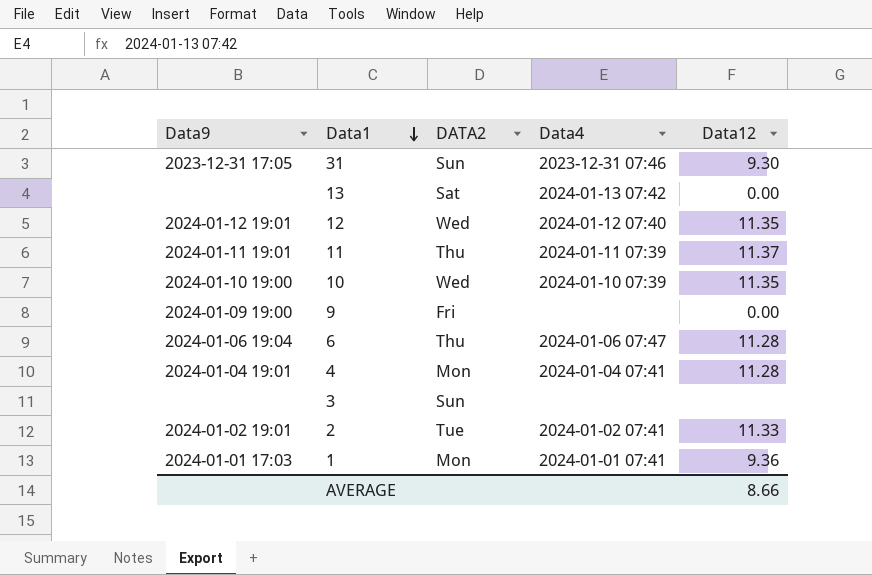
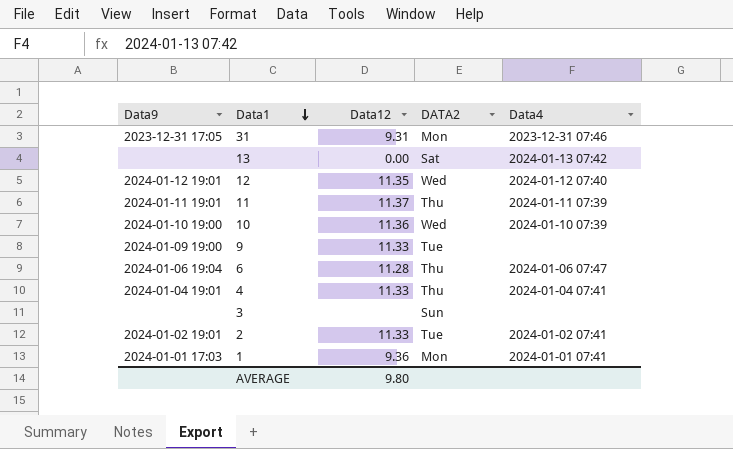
column Data12 | position: 5 -> 3
31 | Data12: 9.30 -> 9.31
31 | DATA2: Sun -> Mon
10 | Data12: 11.35 -> 11.36
9 | Data12: 0.00 -> 11.33
9 | DATA2: Fri -> Tue
4 | Data12: 11.28 -> 11.33
4 | DATA2: Mon -> Thu
AVERAGE | Data12: 8.66 -> 9.80

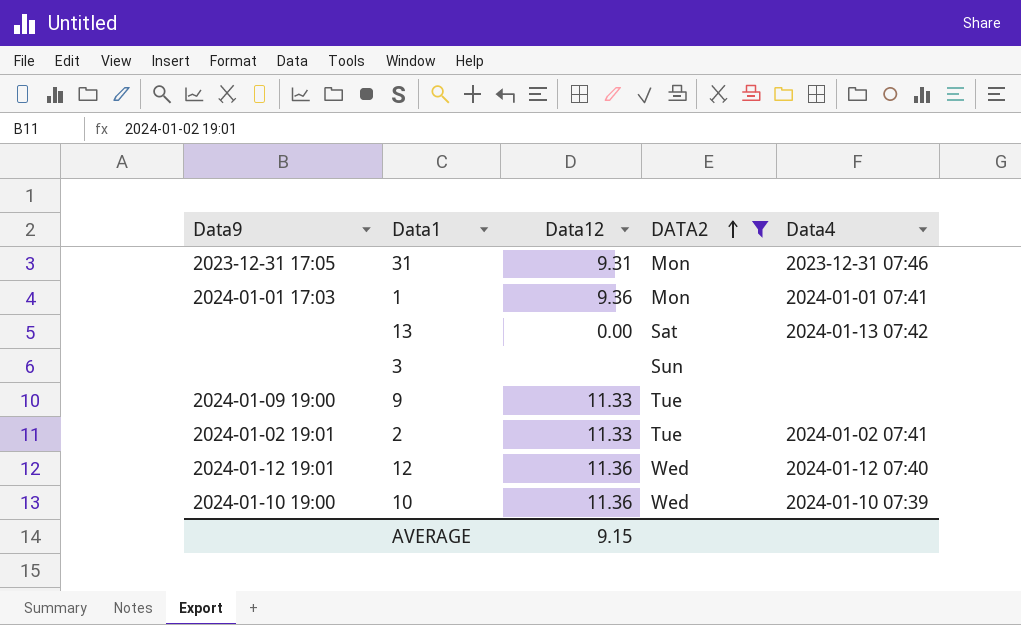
filter: none -> DATA2 != Thu
row order: Data1 descending -> DATA2 ascending
12 | Data12: 11.35 -> 11.36
AVERAGE | Data12: 9.80 -> 9.15

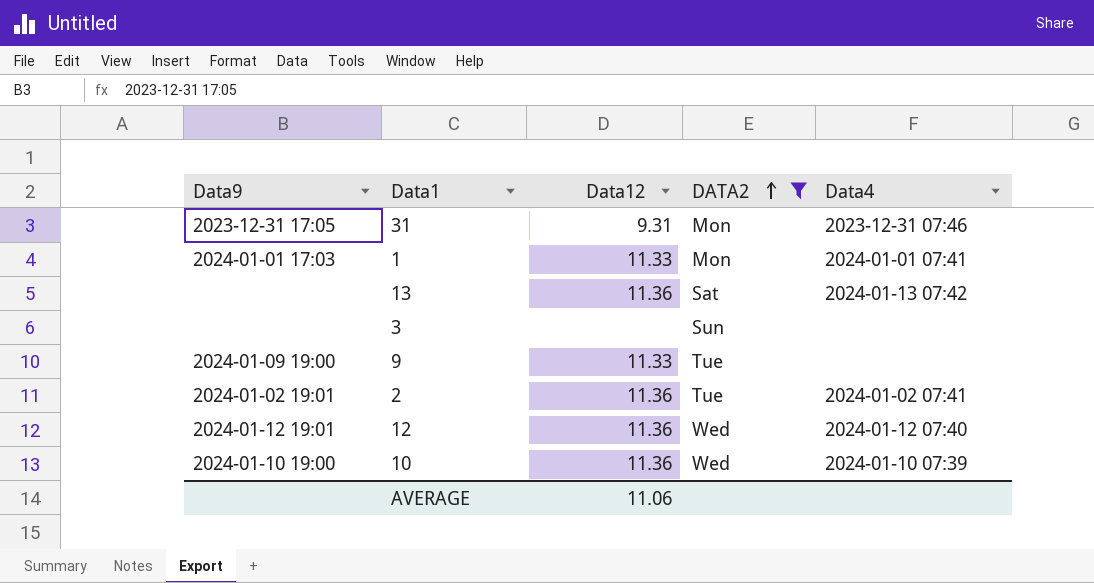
1 | Data12: 9.36 -> 11.33
13 | Data12: 0.00 -> 11.36
2 | Data12: 11.33 -> 11.36
AVERAGE | Data12: 9.15 -> 11.06

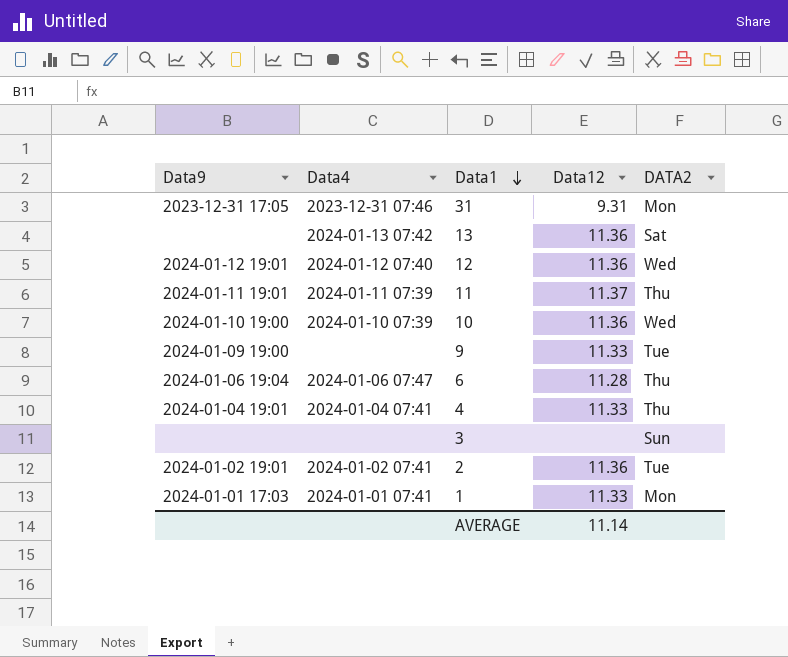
filter: DATA2 != Thu -> none
row order: DATA2 ascending -> Data1 descending
column Data4 | position: 5 -> 2
AVERAGE | Data12: 11.06 -> 11.14

